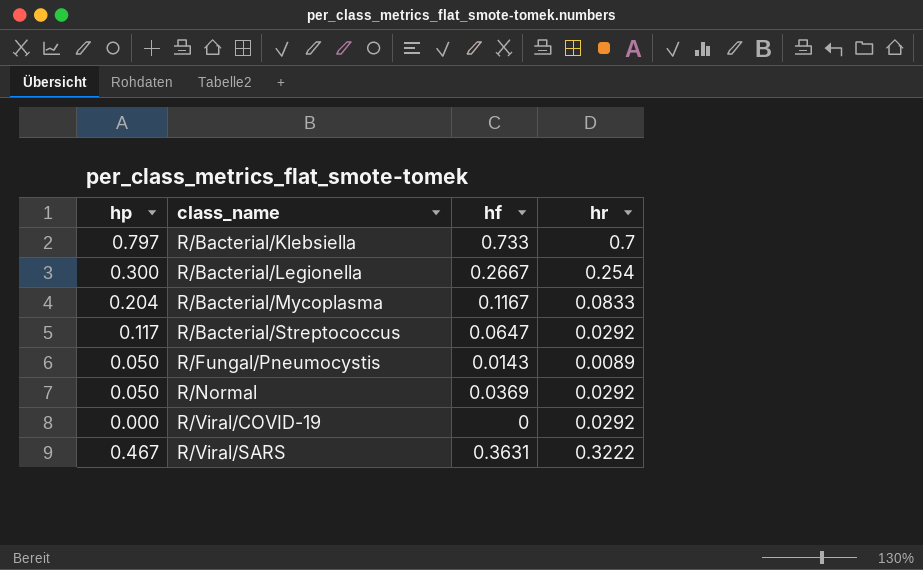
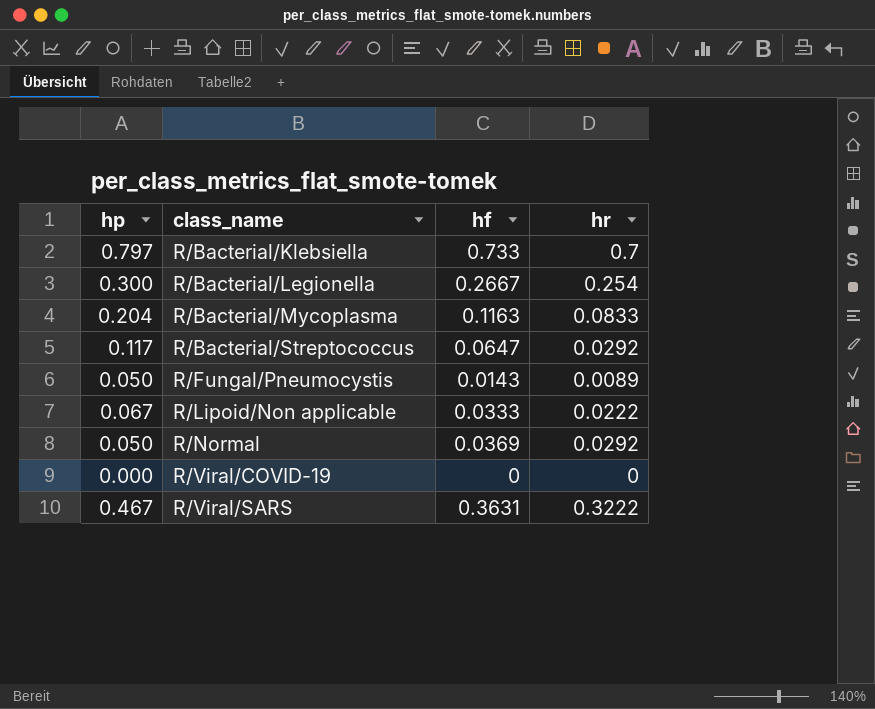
R/Bacterial/Mycoplasma | hf: 0.1167 -> 0.1163
row R/Lipoid/Non applicable: none -> 0.067 | 0.0333 | 0.0222
R/Viral/COVID-19 | hr: 0.0292 -> 0

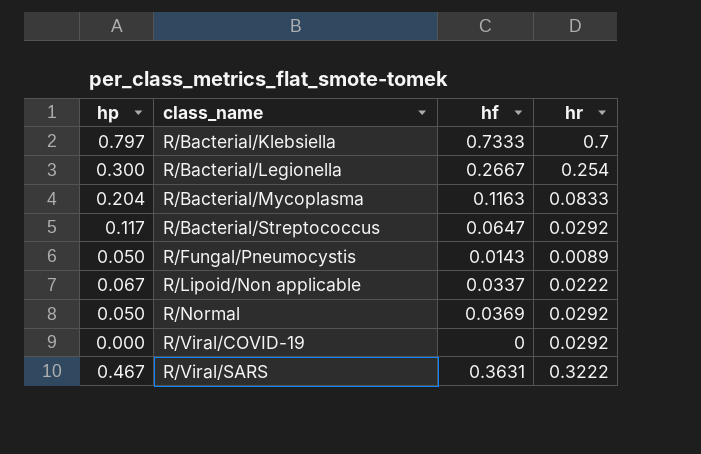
R/Bacterial/Klebsiella | hf: 0.733 -> 0.7333
R/Lipoid/Non applicable | hf: 0.0333 -> 0.0337
R/Viral/COVID-19 | hr: 0 -> 0.0292

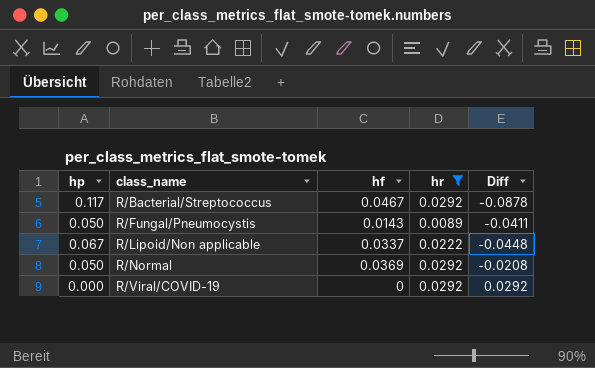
filter: none -> hr <= 0.0292
column Diff | formula: none -> [hr] - [hp]
R/Bacterial/Streptococcus | hf: 0.0647 -> 0.0467

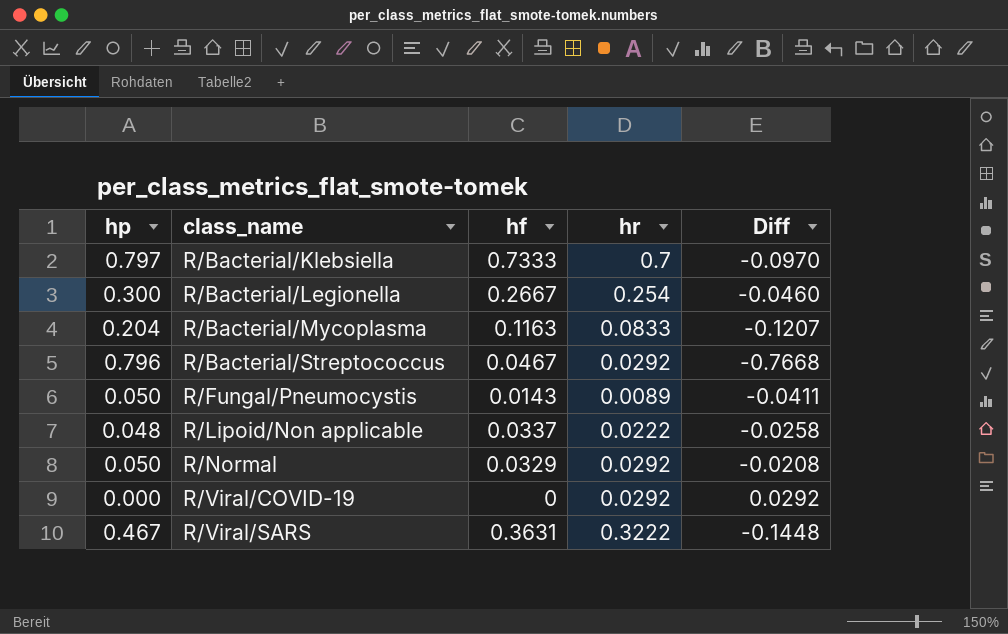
filter: hr <= 0.0292 -> none
R/Bacterial/Streptococcus | hp: 0.117 -> 0.796
R/Bacterial/Streptococcus | Diff: -0.0878 -> -0.7668
R/Lipoid/Non applicable | hp: 0.067 -> 0.048
R/Lipoid/Non applicable | Diff: -0.0448 -> -0.0258
R/Normal | hf: 0.0369 -> 0.0329

